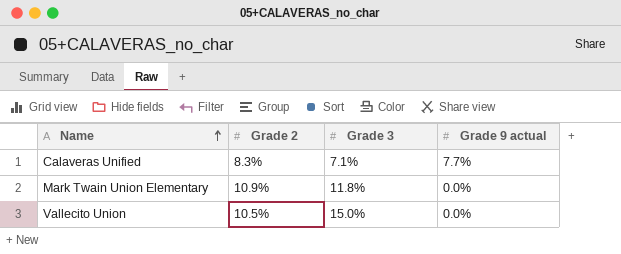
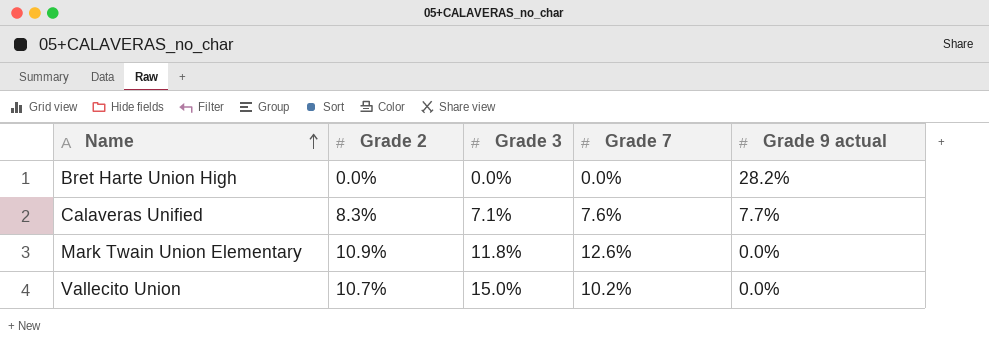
column Grade 7 | position: none -> 4
row Bret Harte Union High: none -> 0.0% | 0.0% | 0.0% | 28.2%
Vallecito Union | Grade 2: 10.5% -> 10.7%

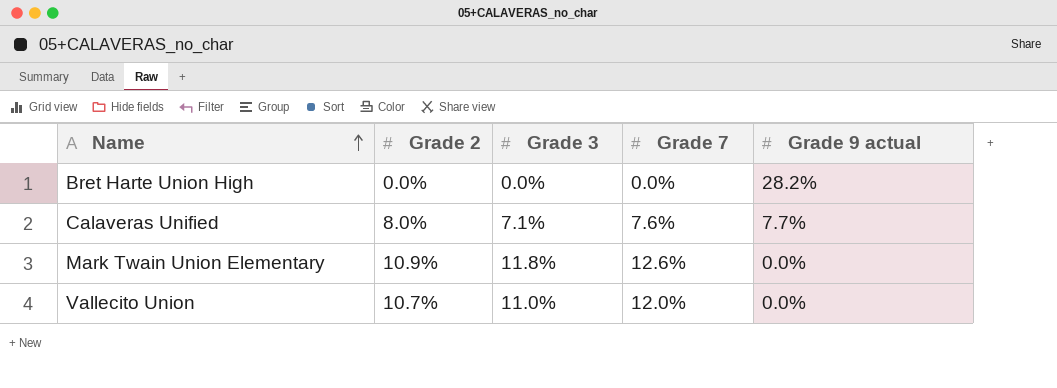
Calaveras Unified | Grade 2: 8.3% -> 8.0%
Vallecito Union | Grade 3: 15.0% -> 11.0%
Vallecito Union | Grade 7: 10.2% -> 12.0%

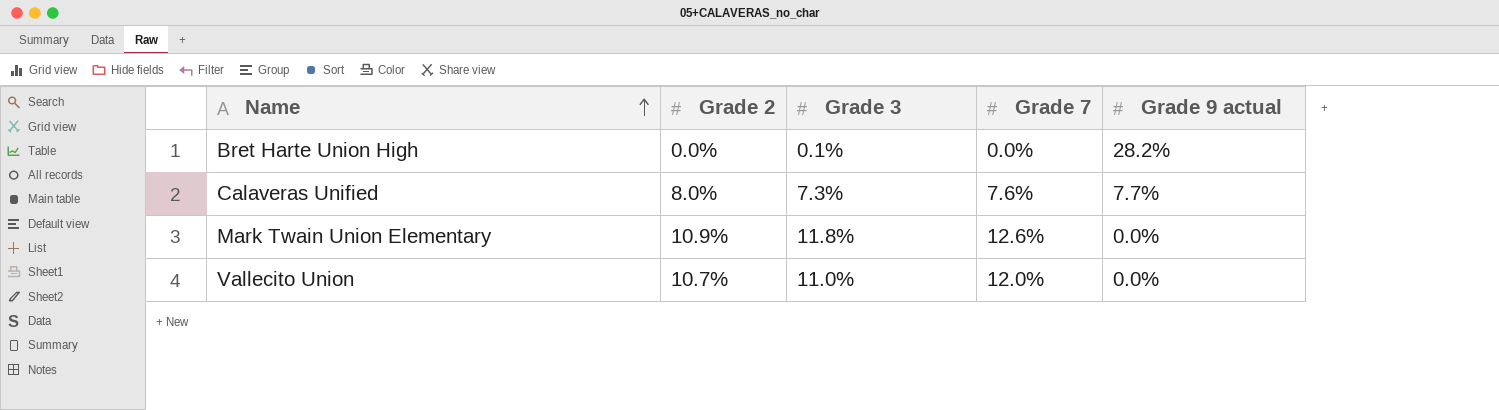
Bret Harte Union High | Grade 3: 0.0% -> 0.1%
Calaveras Unified | Grade 3: 7.1% -> 7.3%

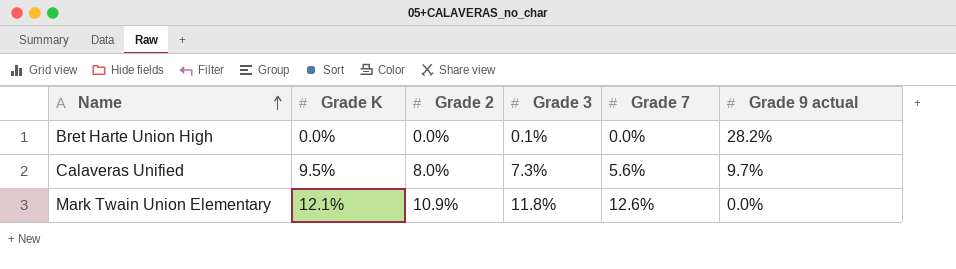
column Grade K | position: none -> 2
row Vallecito Union: 10.7% | 11.0% | 12.0% | 0.0% -> none
Calaveras Unified | Grade 7: 7.6% -> 5.6%
Calaveras Unified | Grade 9 actual: 7.7% -> 9.7%

